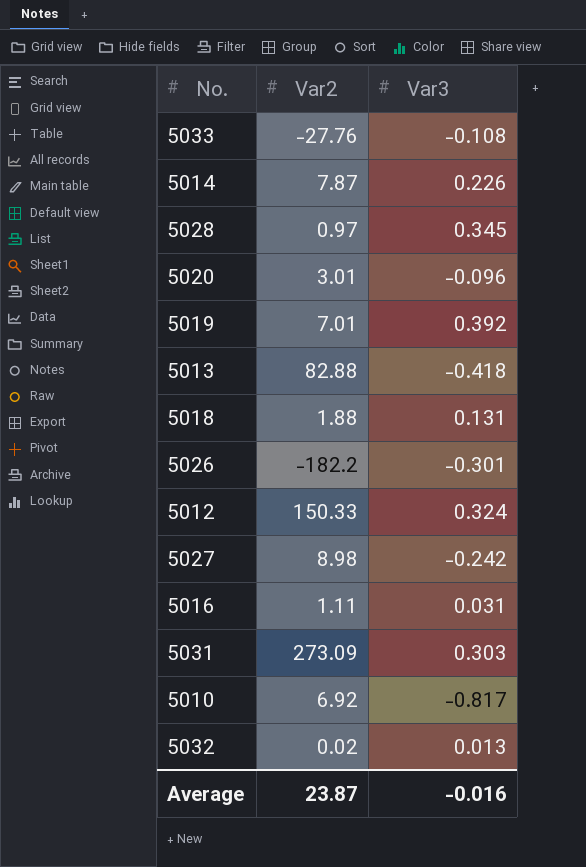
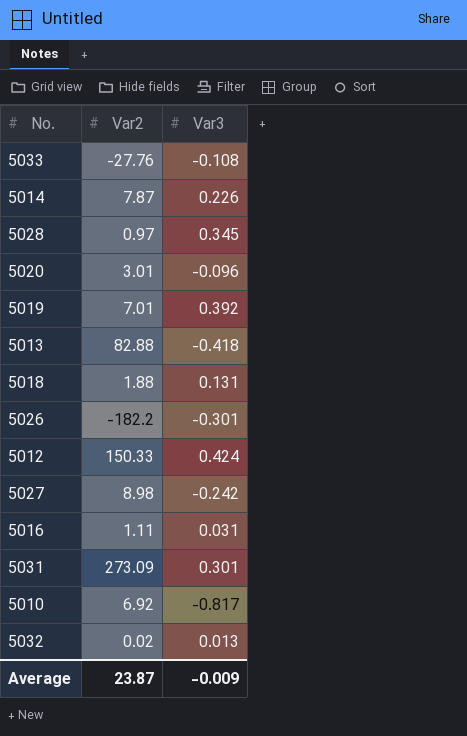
5012 | Var3: 0.324 -> 0.424
5031 | Var3: 0.303 -> 0.301
Average | Var3: -0.016 -> -0.009

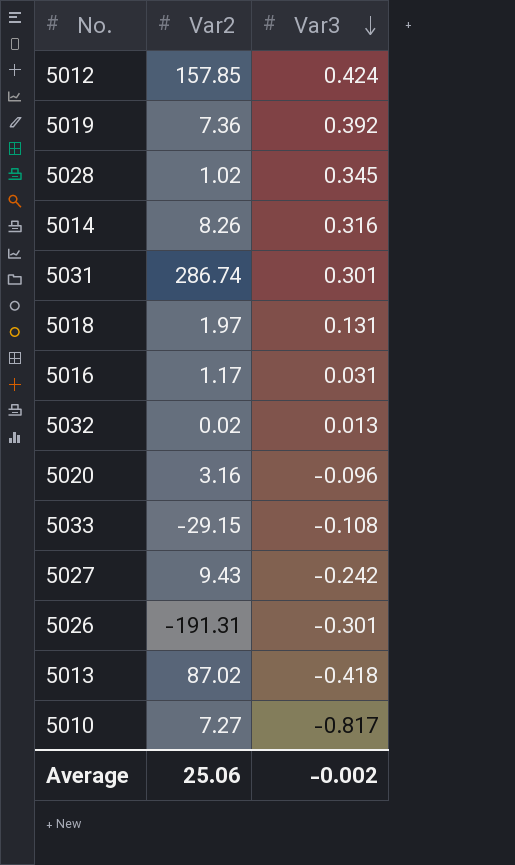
row order: none -> Var3 descending
5012 | Var2: 150.33 -> 157.85
5019 | Var2: 7.01 -> 7.36
5028 | Var2: 0.97 -> 1.02
5014 | Var2: 7.87 -> 8.26
5014 | Var3: 0.226 -> 0.316
5031 | Var2: 273.09 -> 286.74
5018 | Var2: 1.88 -> 1.97
5016 | Var2: 1.11 -> 1.17
5020 | Var2: 3.01 -> 3.16
5033 | Var2: -27.76 -> -29.15
5027 | Var2: 8.98 -> 9.43
5026 | Var2: -182.2 -> -191.31
5013 | Var2: 82.88 -> 87.02
5010 | Var2: 6.92 -> 7.27
Average | Var2: 23.87 -> 25.06
Average | Var3: -0.009 -> -0.002

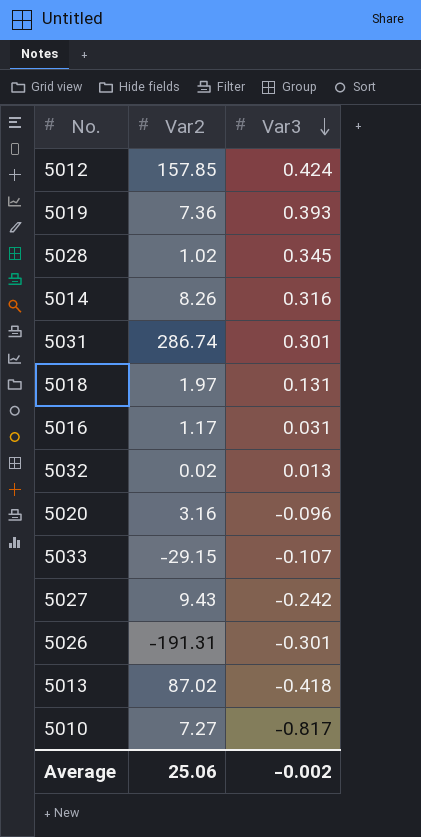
5019 | Var3: 0.392 -> 0.393
5033 | Var3: -0.108 -> -0.107

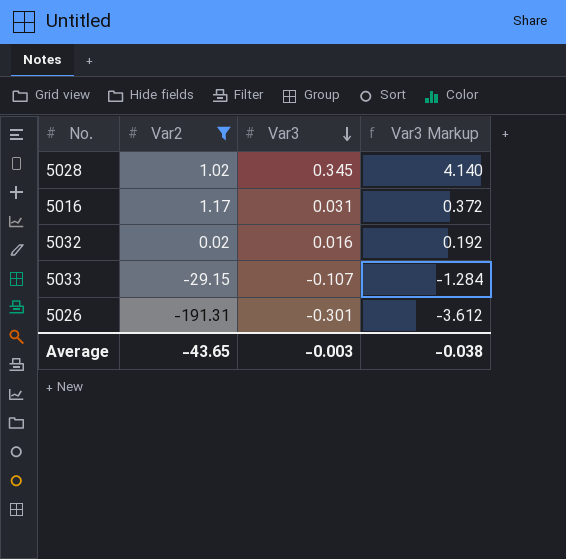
filter: none -> Var2 <= 1.17
column Var3 Markup | formula: none -> [Var3] * 12
5032 | Var3: 0.013 -> 0.016
Average | Var2: 25.06 -> -43.65
Average | Var3: -0.002 -> -0.003

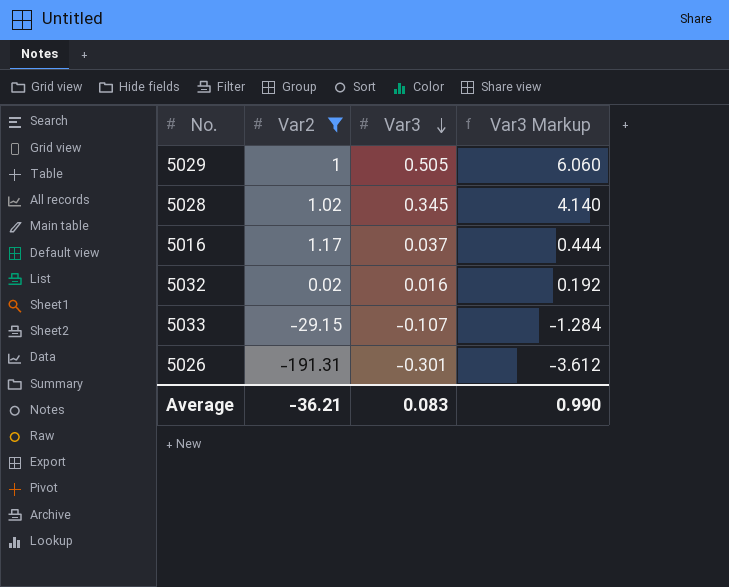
row 5029: none -> 1 | 0.505 | 6.060
5016 | Var3: 0.031 -> 0.037
5016 | Var3 Markup: 0.372 -> 0.444
Average | Var2: -43.65 -> -36.21
Average | Var3: -0.003 -> 0.083
Average | Var3 Markup: -0.038 -> 0.990

